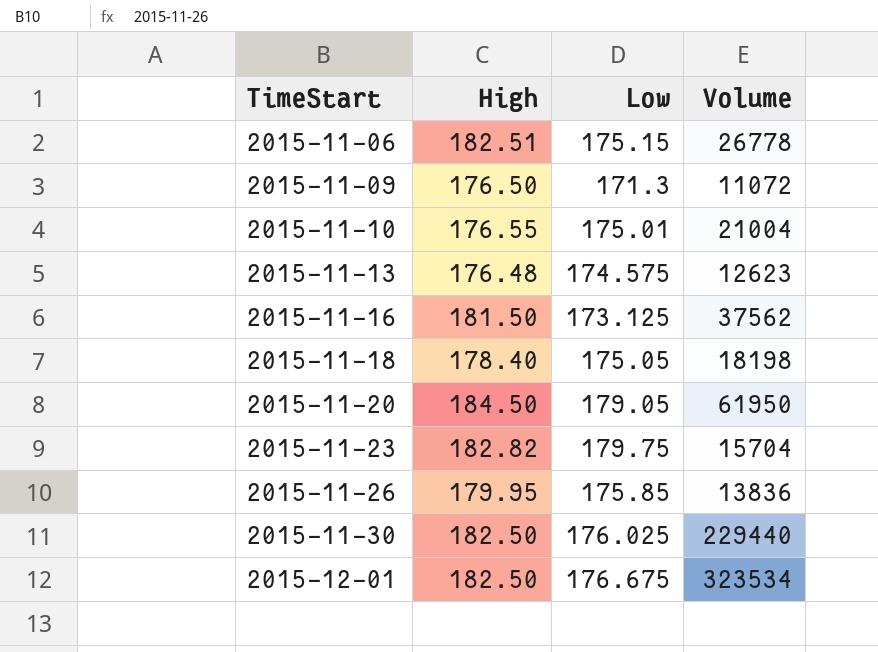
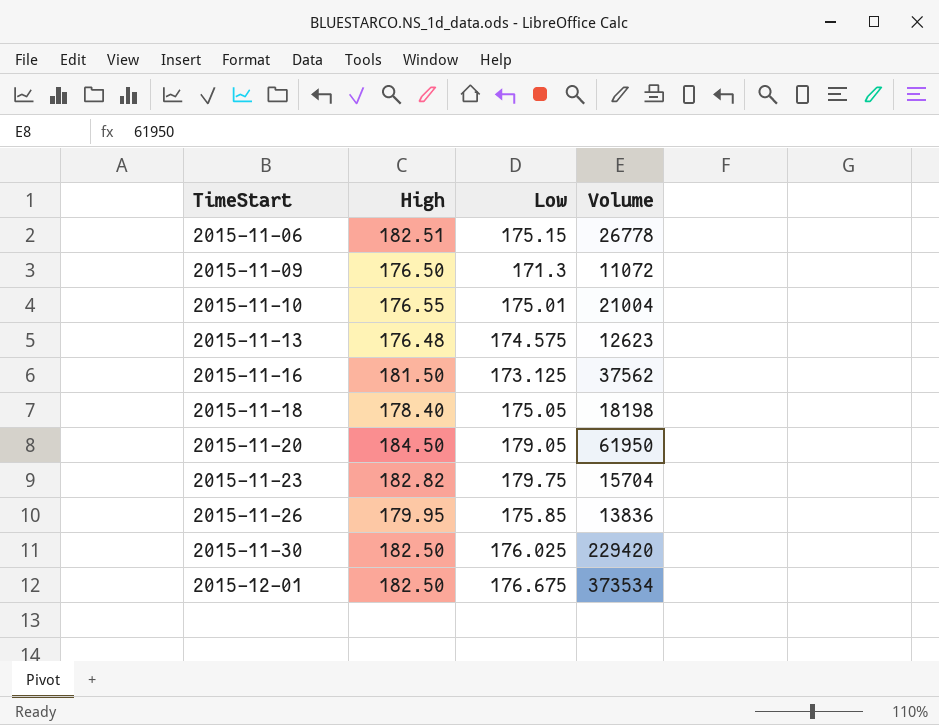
2015-11-30 | Volume: 229440 -> 229420
2015-12-01 | Volume: 323534 -> 373534

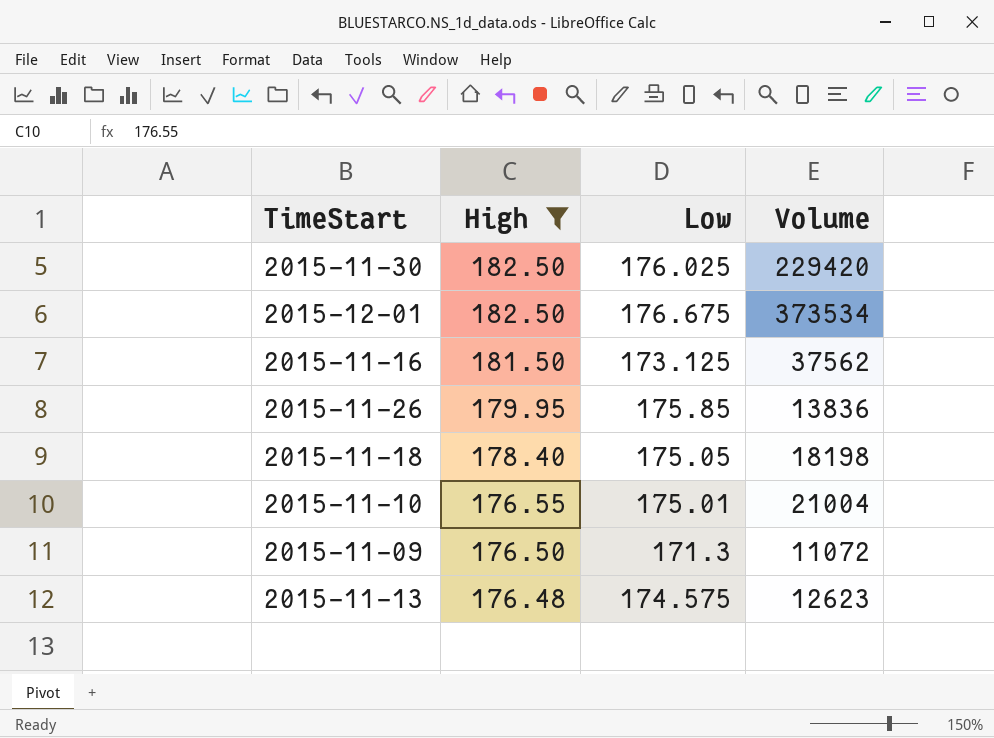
filter: none -> High <= 182.50
row order: TimeStart ascending -> High descending

